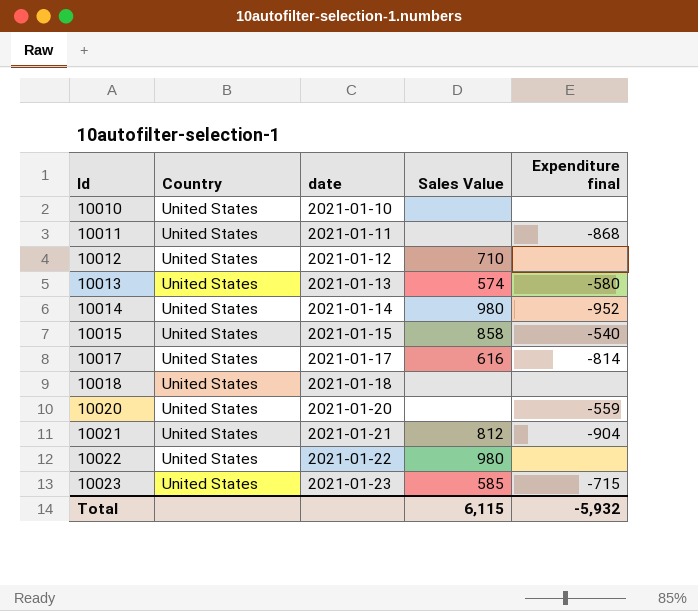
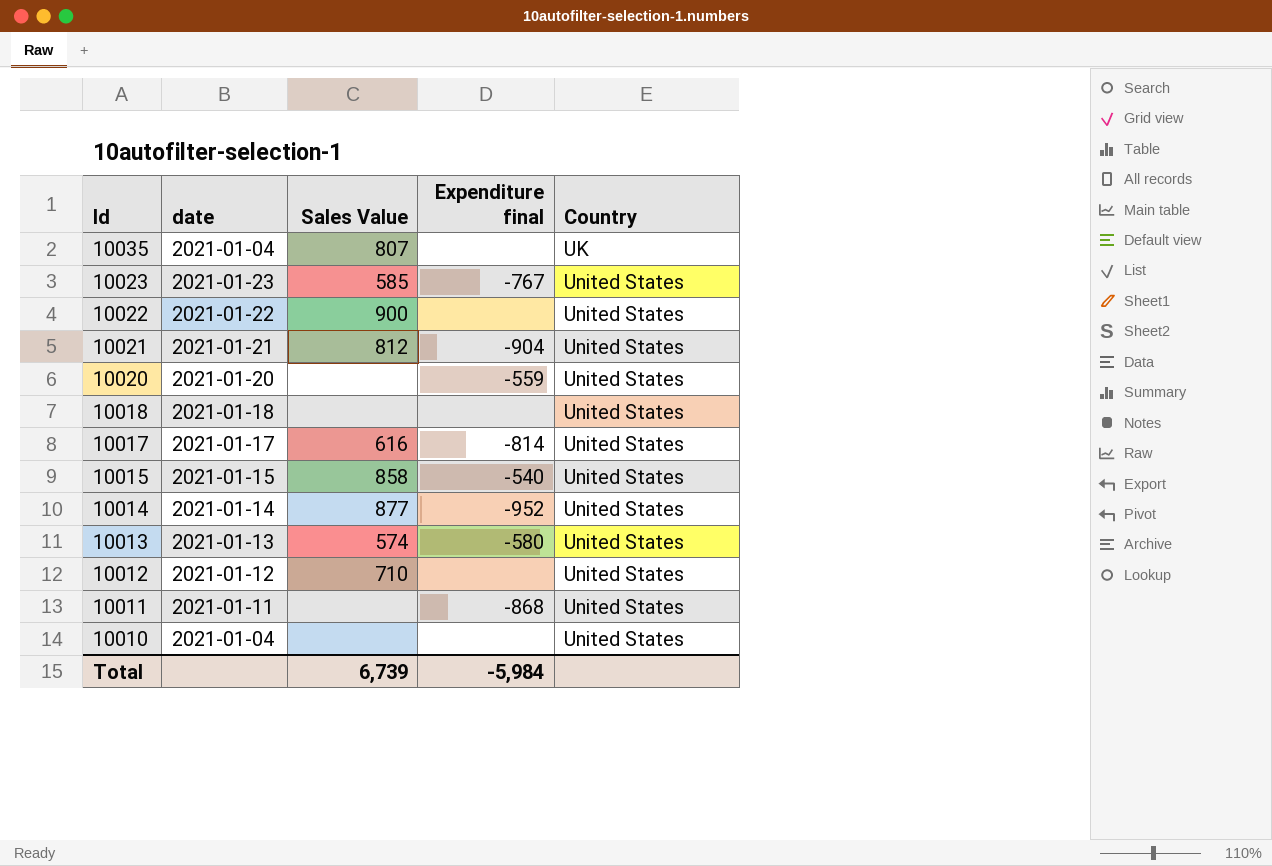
row order: Id ascending -> Id descending
column Country | position: 2 -> 5
row 10035: none -> 2021-01-04 | 807 | none | UK
10023 | Expenditure final: -715 -> -767
10022 | Sales Value: 980 -> 900
10014 | Sales Value: 980 -> 877
10010 | date: 2021-01-10 -> 2021-01-04
Total | Sales Value: 6,115 -> 6,739
Total | Expenditure final: -5,932 -> -5,984

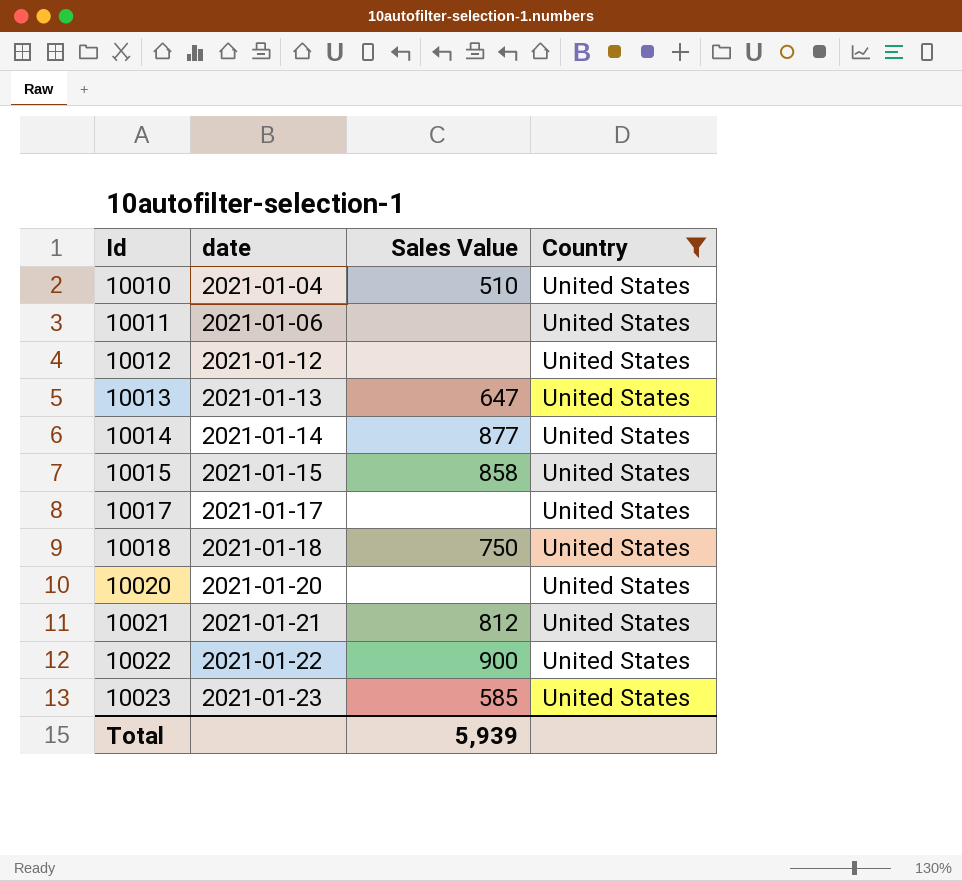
filter: none -> Country = United States
row order: Id descending -> Id ascending
column Expenditure final | position: 4 -> none
10010 | Sales Value: none -> 510
10011 | date: 2021-01-11 -> 2021-01-06
10012 | Sales Value: 710 -> none
10013 | Sales Value: 574 -> 647
10017 | Sales Value: 616 -> none
10018 | Sales Value: none -> 750
Total | Sales Value: 6,739 -> 5,939

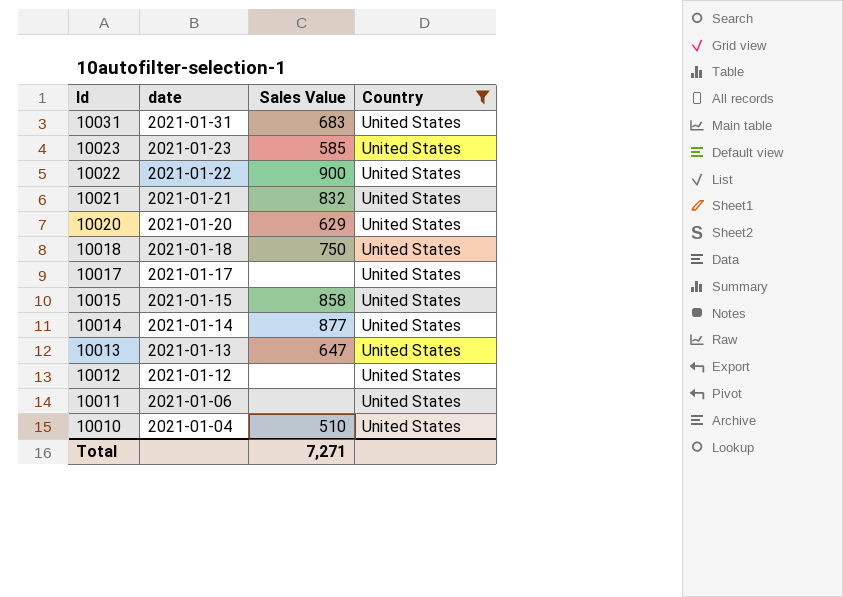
row order: Id ascending -> Id descending
row 10031: none -> 2021-01-31 | 683 | United States
10021 | Sales Value: 812 -> 832
10020 | Sales Value: none -> 629
Total | Sales Value: 5,939 -> 7,271

